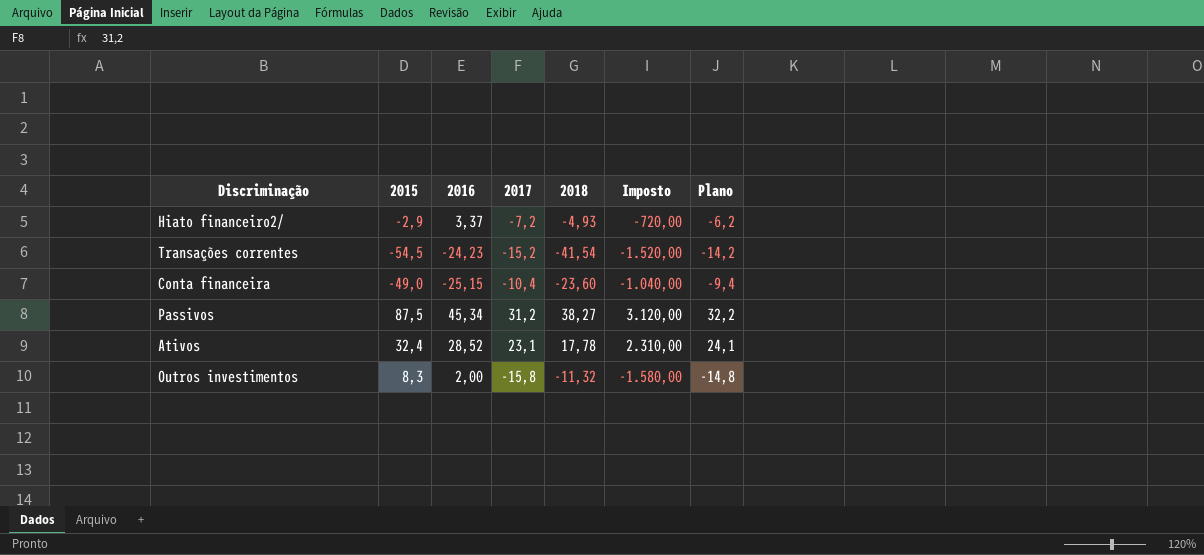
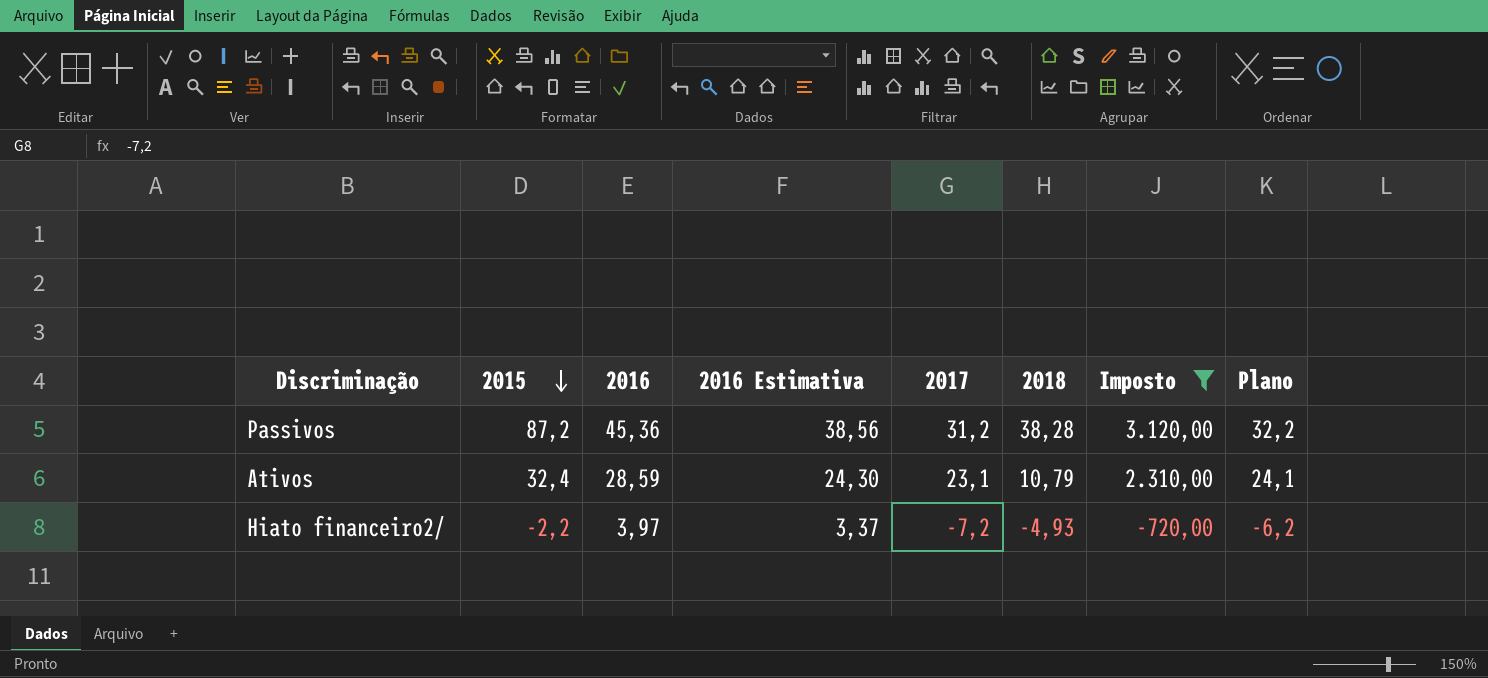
filter: none -> Imposto >= -720,00
row order: none -> 2015 descending
column 2016 Estimativa | formula: none -> [2016] * 0,85
Passivos | 2015: 87,5 -> 87,2
Passivos | 2016: 45,34 -> 45,36
Passivos | 2018: 38,27 -> 38,28
Ativos | 2016: 28,52 -> 28,59
Ativos | 2018: 17,78 -> 10,79
Hiato financeiro2/ | 2015: -2,9 -> -2,2
Hiato financeiro2/ | 2016: 3,37 -> 3,97

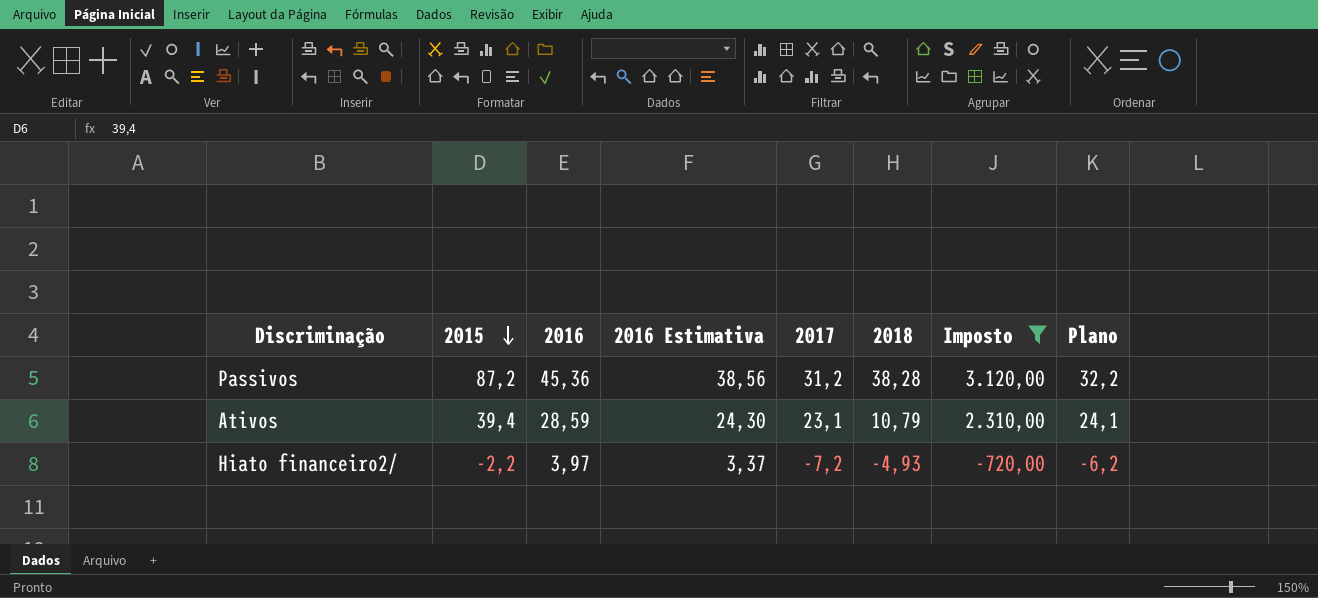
Ativos | 2015: 32,4 -> 39,4

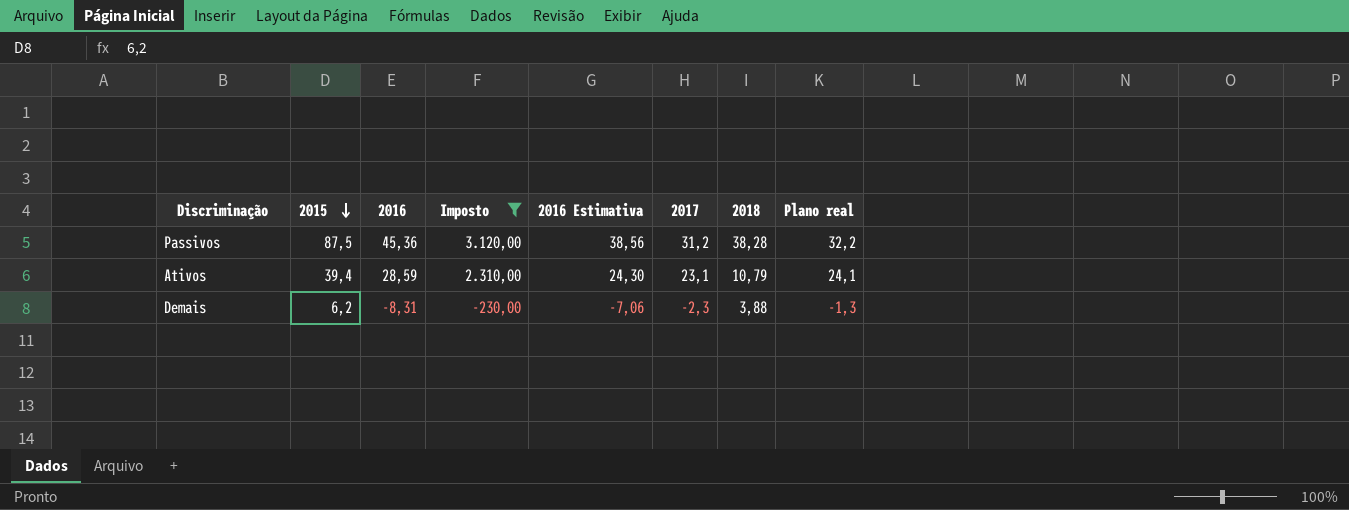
column Imposto | position: 7 -> 4
column name: Plano -> Plano real
row Hiato financeiro2/: -2,2 | 3,97 | 3,37 | -7,2 | -4,93 | -720,00 | -6,2 -> none
Passivos | 2015: 87,2 -> 87,5
row Demais: none -> 6,2 | -8,31 | -230,00 | -7,06 | -2,3 | 3,88 | -1,3

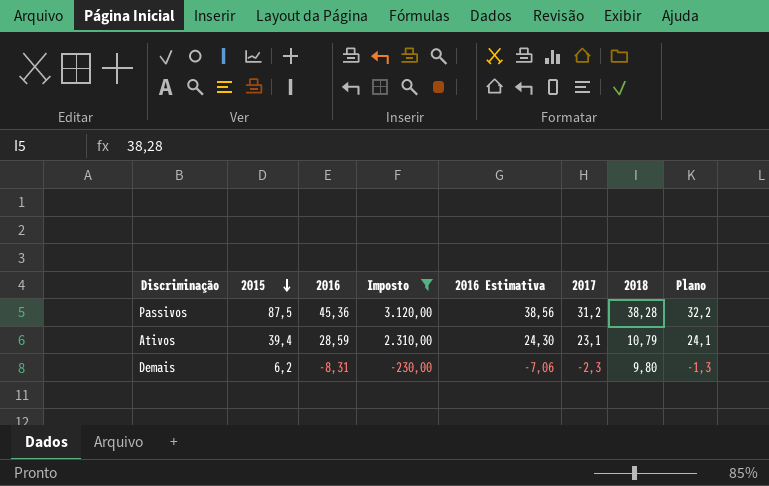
column name: Plano real -> Plano
Demais | 2018: 3,88 -> 9,80

